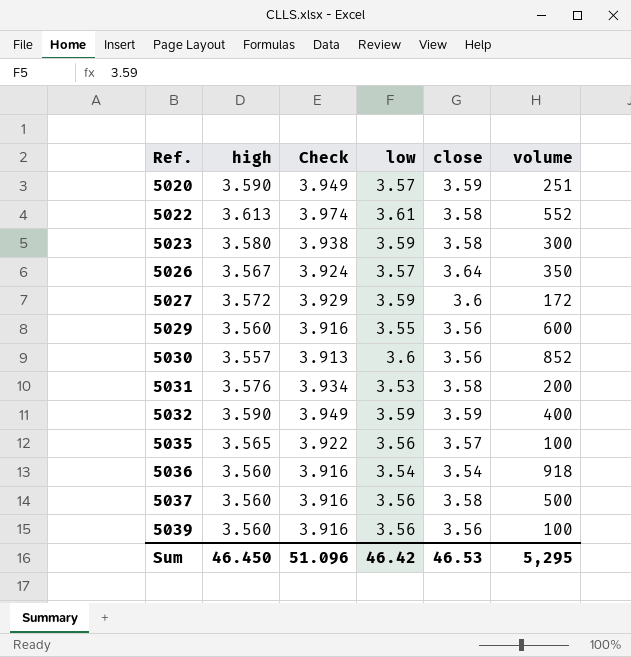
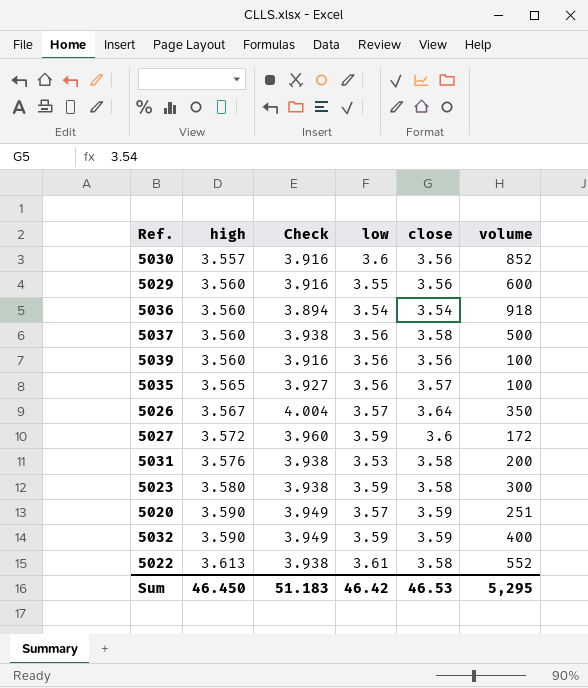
row order: Ref. ascending -> high ascending
column Check | formula: [high] * 1.1 -> [close] * 1.1
Sum | Check: 51.096 -> 51.183

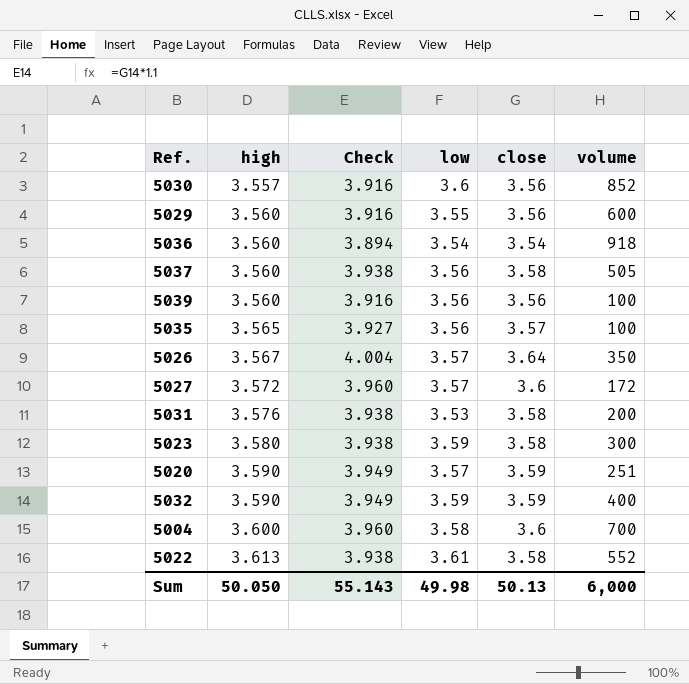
5037 | volume: 500 -> 505
5027 | low: 3.59 -> 3.57
row 5004: none -> 3.600 | 3.960 | 3.58 | 3.6 | 700
Sum | high: 46.450 -> 50.050
Sum | Check: 51.183 -> 55.143
Sum | low: 46.42 -> 49.98
Sum | close: 46.53 -> 50.13
Sum | volume: 5,295 -> 6,000

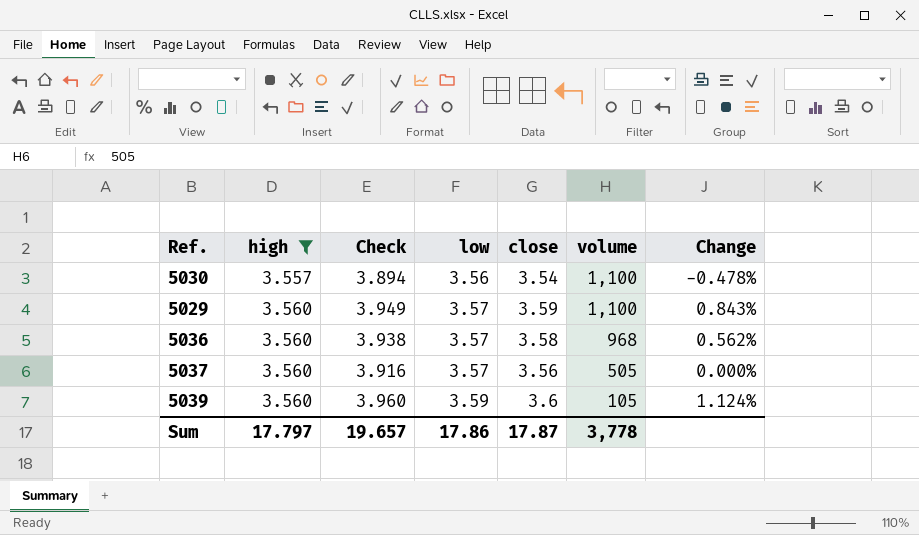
filter: none -> high <= 3.560
column Change | formula: none -> ([close] - [high]) / [high]
5030 | Check: 3.916 -> 3.894
5030 | low: 3.6 -> 3.56
5030 | close: 3.56 -> 3.54
5030 | volume: 852 -> 1,100
5029 | Check: 3.916 -> 3.949
5029 | low: 3.55 -> 3.57
5029 | close: 3.56 -> 3.59
5029 | volume: 600 -> 1,100
5036 | Check: 3.894 -> 3.938
5036 | low: 3.54 -> 3.57
5036 | close: 3.54 -> 3.58
5036 | volume: 918 -> 968
5037 | Check: 3.938 -> 3.916
5037 | low: 3.56 -> 3.57
5037 | close: 3.58 -> 3.56
5039 | Check: 3.916 -> 3.960
5039 | low: 3.56 -> 3.59
5039 | close: 3.56 -> 3.6
5039 | volume: 100 -> 105
Sum | high: 50.050 -> 17.797
Sum | Check: 55.143 -> 19.657
Sum | low: 49.98 -> 17.86
Sum | close: 50.13 -> 17.87
Sum | volume: 6,000 -> 3,778

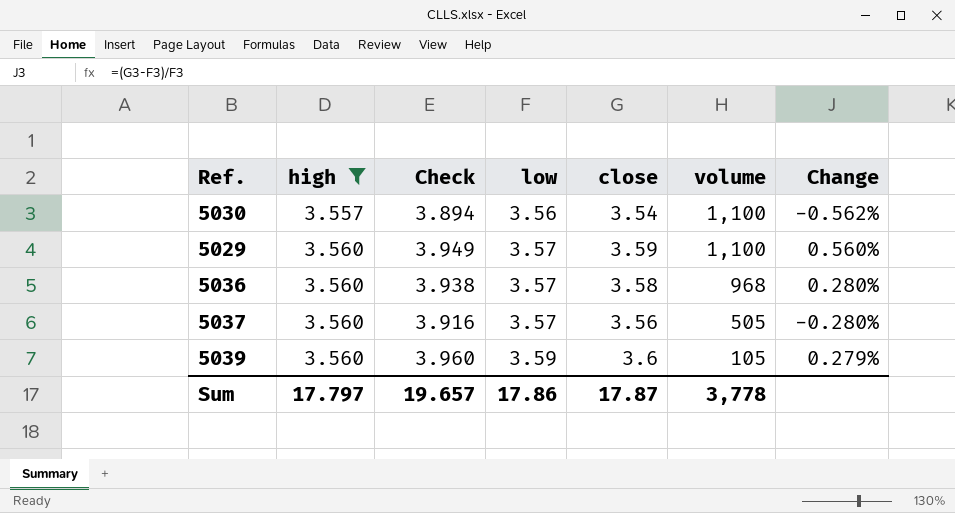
column Change | formula: ([close] - [high]) / [high] -> ([close] - [low]) / [low]

